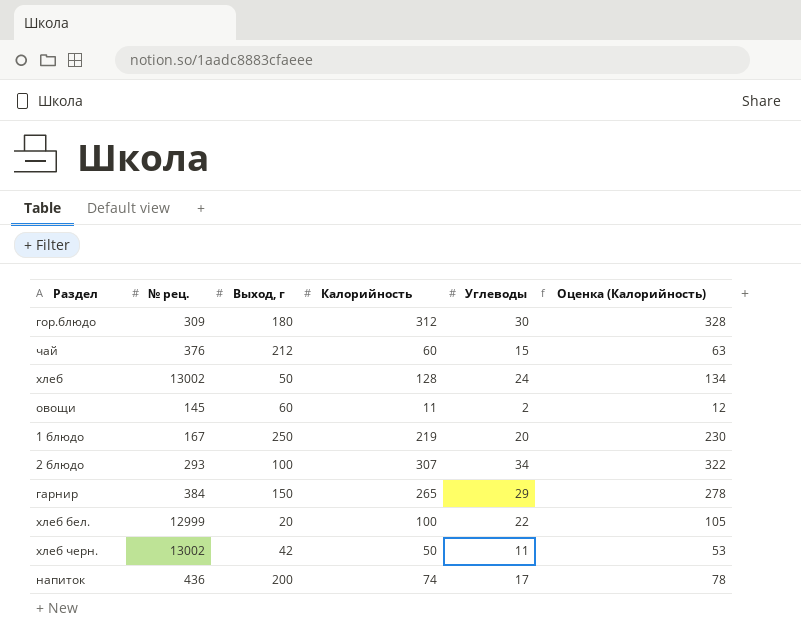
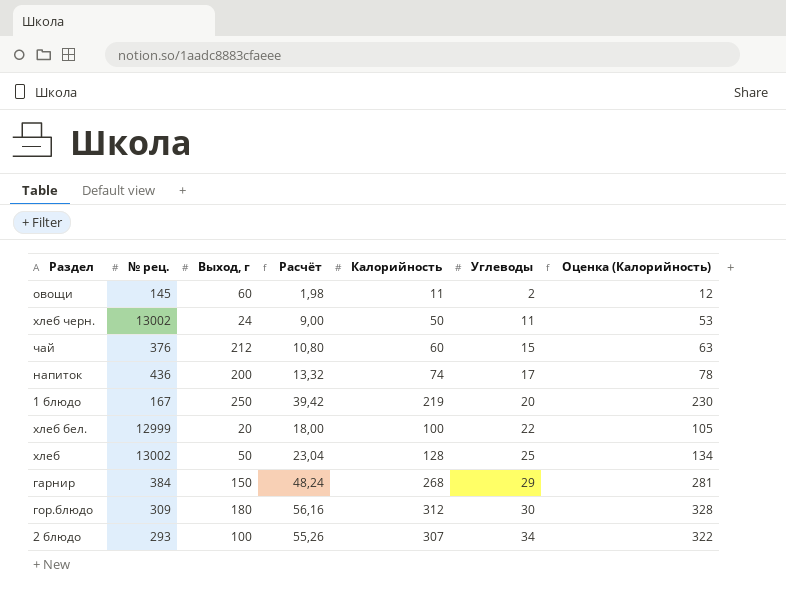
row order: none -> Углеводы ascending
column Расчёт | formula: none -> [Калорийность] * 0,18
хлеб черн. | Выход, г: 42 -> 24
хлеб | Углеводы: 24 -> 25
гарнир | Калорийность: 265 -> 268
гарнир | Оценка (Калорийность): 278 -> 281

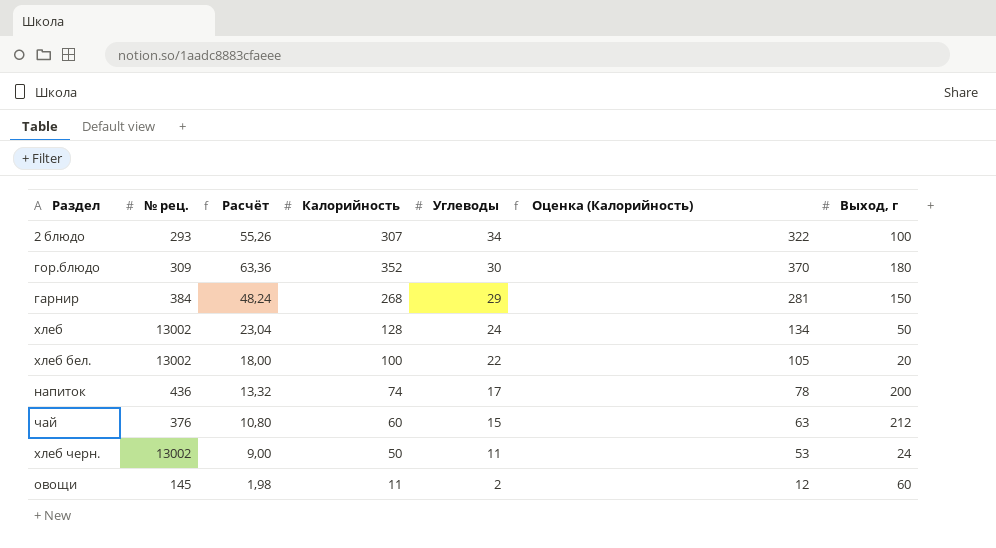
row order: Углеводы ascending -> Углеводы descending
column Выход, г | position: 3 -> 7
row 1 блюдо: 167 | 250 | 39,42 | 219 | 20 | 230 -> none
гор.блюдо | Расчёт: 56,16 -> 63,36
гор.блюдо | Калорийность: 312 -> 352
гор.блюдо | Оценка (Калорийность): 328 -> 370
хлеб | Углеводы: 25 -> 24
хлеб бел. | № рец.: 12999 -> 13002

